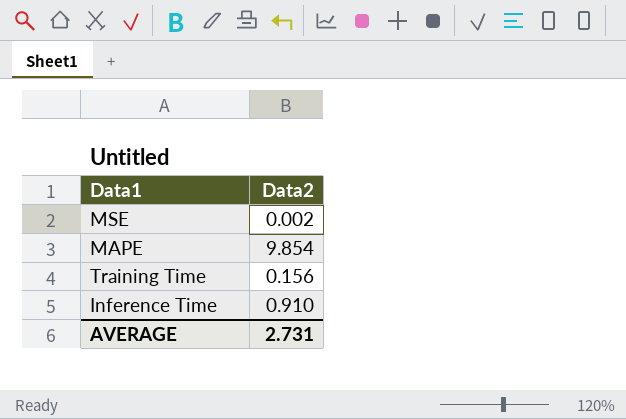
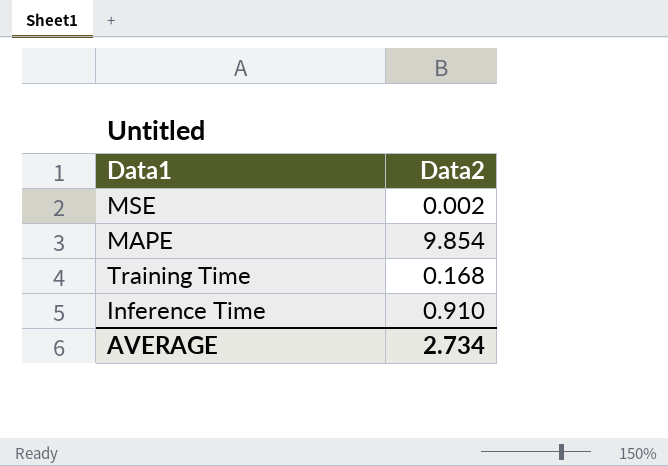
Training Time | Data2: 0.156 -> 0.168
AVERAGE | Data2: 2.731 -> 2.734

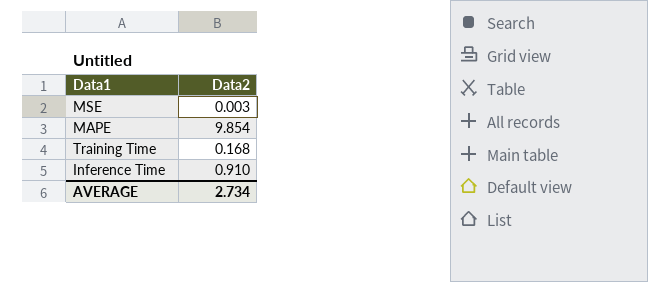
MSE | Data2: 0.002 -> 0.003

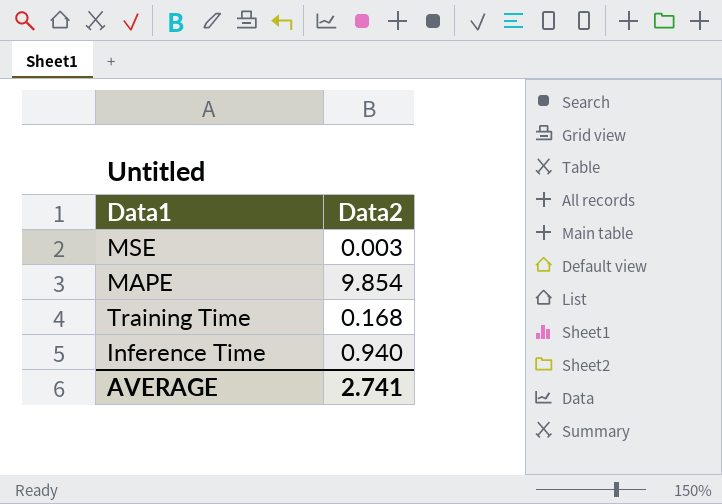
Inference Time | Data2: 0.910 -> 0.940
AVERAGE | Data2: 2.734 -> 2.741

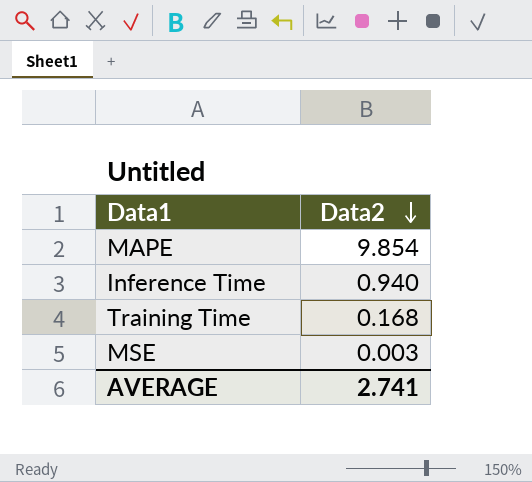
row order: none -> Data2 descending

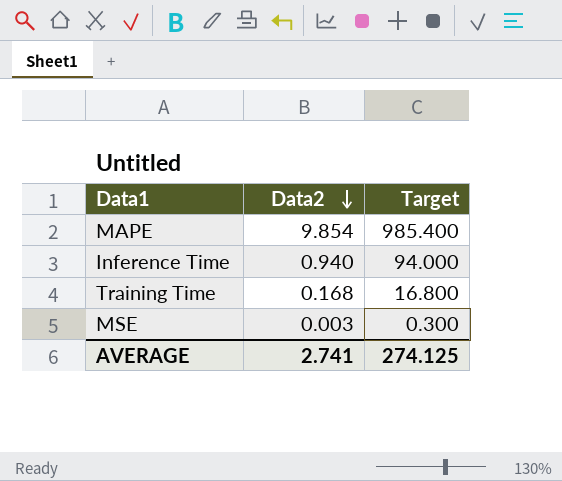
column Target | formula: none -> [Data2] * 100

